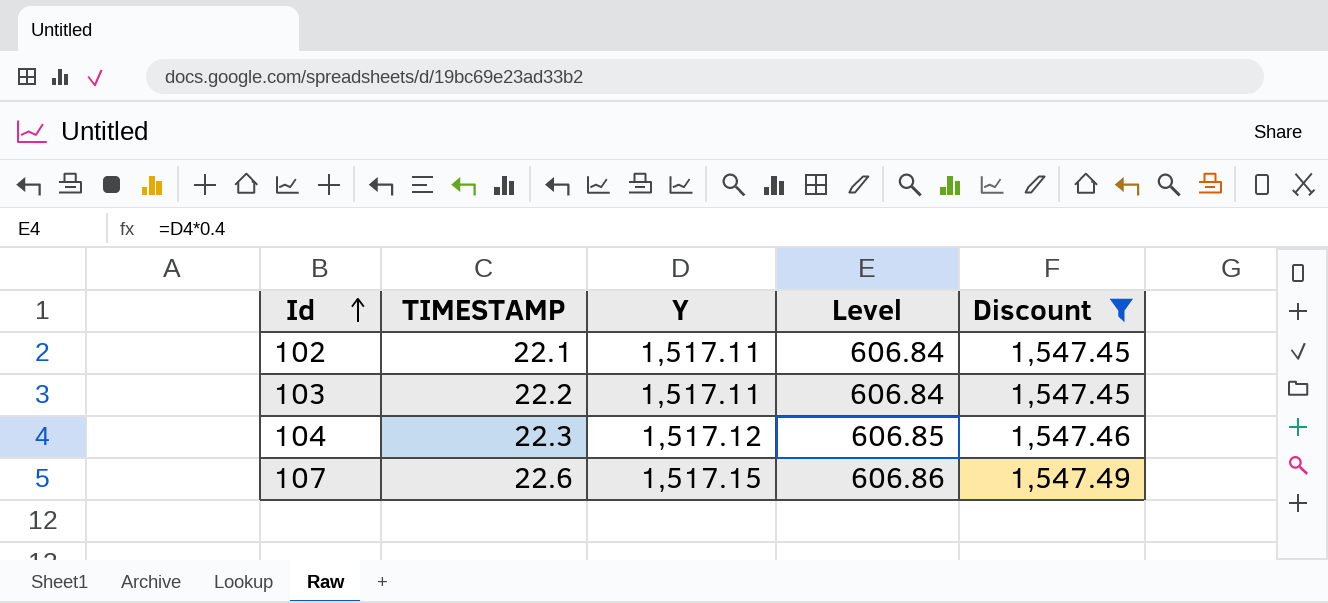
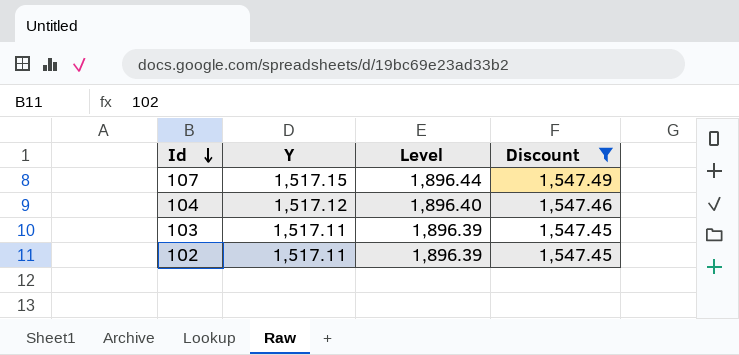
row order: Id ascending -> Id descending
column TIMESTAMP | position: 2 -> none
column Level | formula: [Y] * 0.4 -> [Y] * 1.25

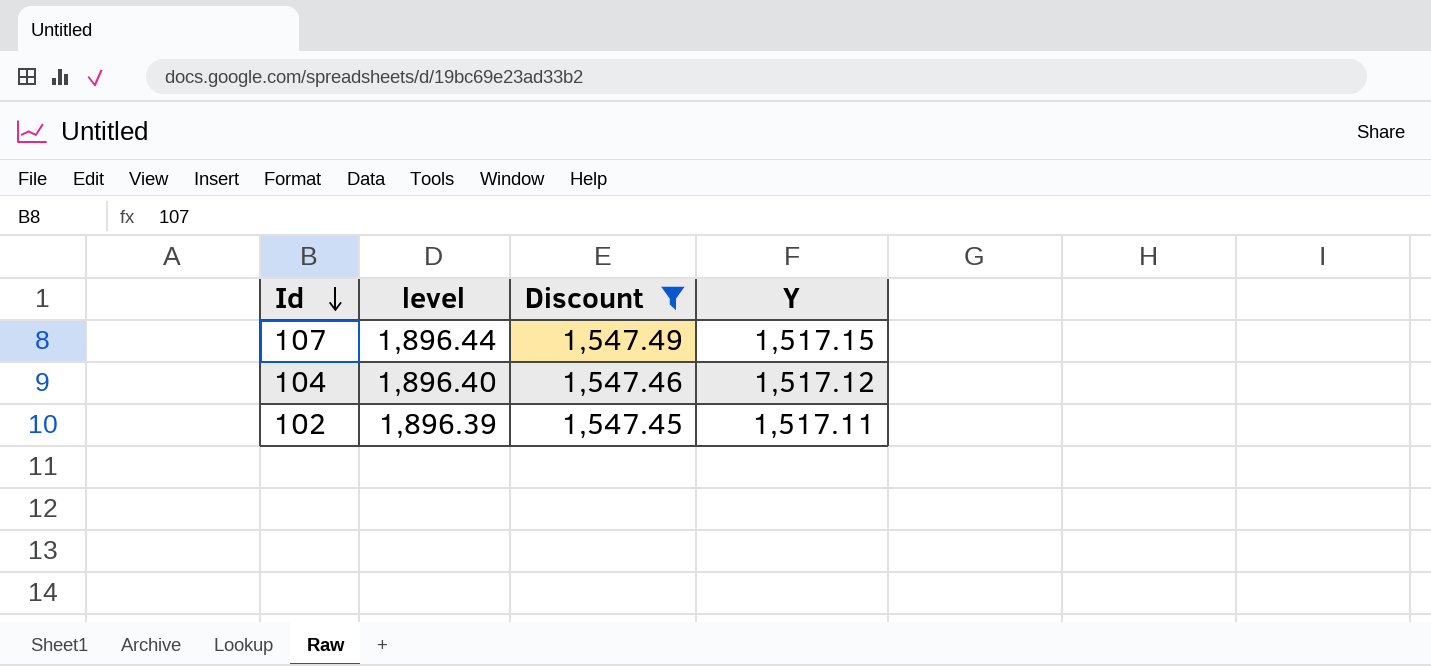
column name: Level -> level
column Y | position: 2 -> 4
row 103: 1,517.11 | 1,896.39 | 1,547.45 -> none

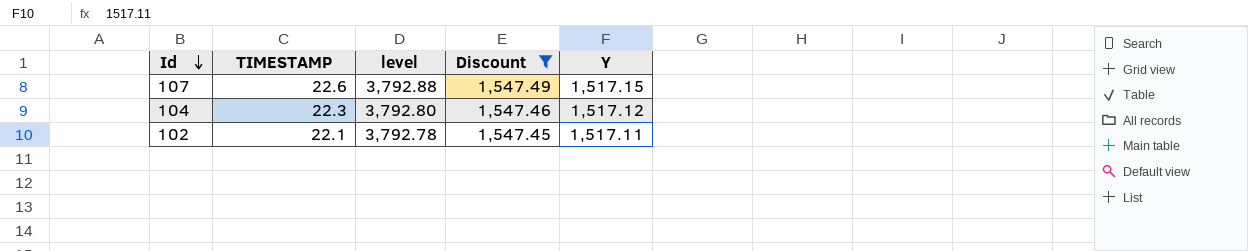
column TIMESTAMP | position: none -> 2
column level | formula: [Y] * 1.25 -> [Y] * 2.5

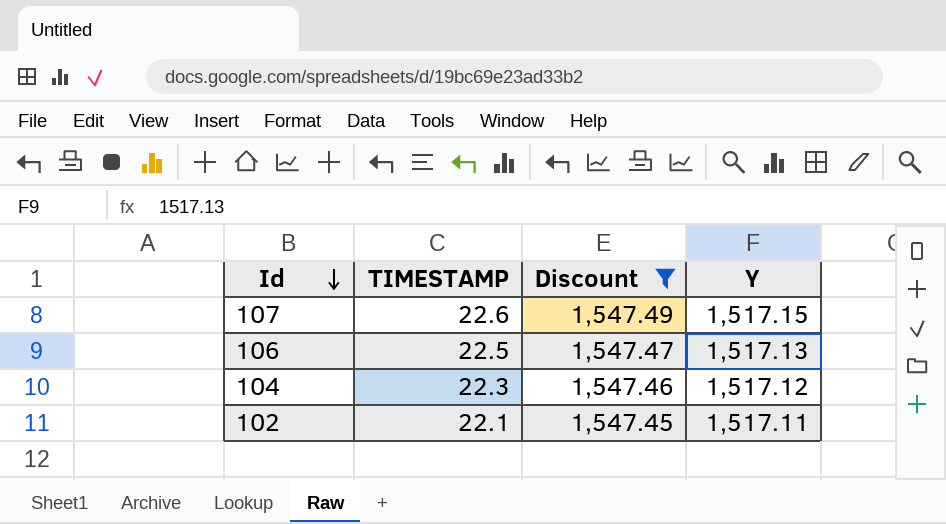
column level | formula: [Y] * 2.5 -> none
row 106: none -> 22.5 | 1,547.47 | 1,517.13

